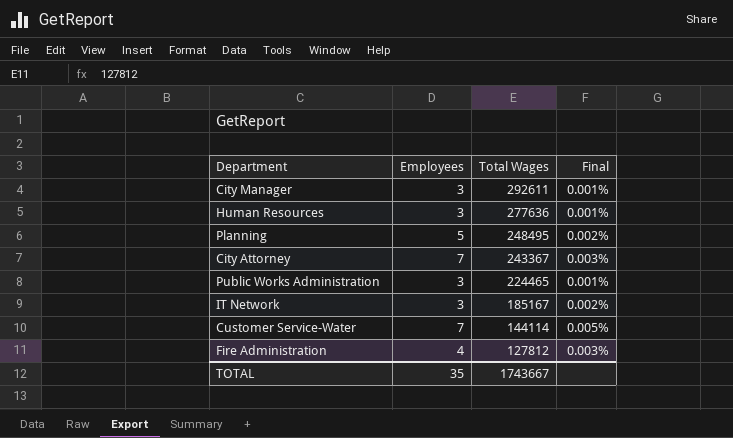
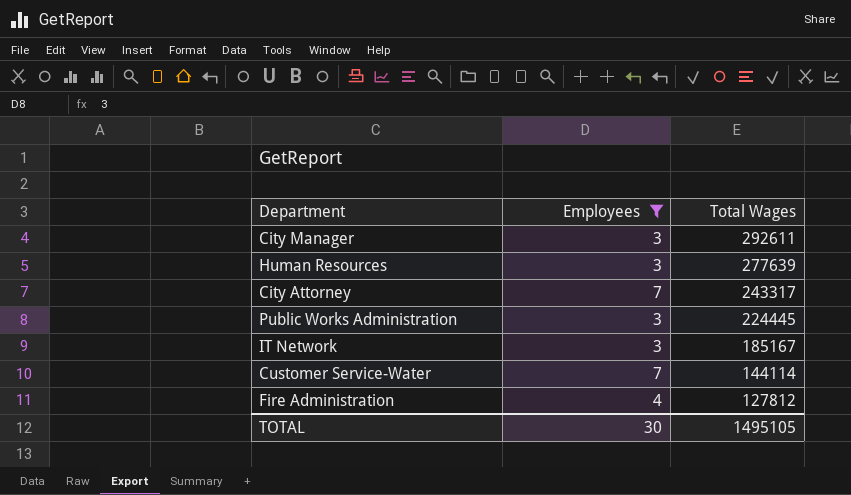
filter: none -> Employees != 5
column Final | formula: [Employees] / [Total Wages] -> none
Human Resources | Total Wages: 277636 -> 277639
City Attorney | Total Wages: 243367 -> 243317
Public Works Administration | Total Wages: 224465 -> 224445
TOTAL | Employees: 35 -> 30
TOTAL | Total Wages: 1743667 -> 1495105

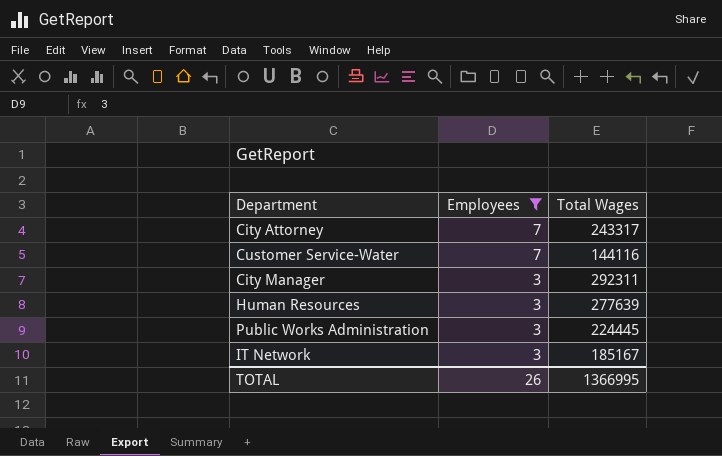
row order: Total Wages descending -> Employees descending
row Fire Administration: 4 | 127812 -> none
Customer Service-Water | Total Wages: 144114 -> 144116
City Manager | Total Wages: 292611 -> 292311
TOTAL | Employees: 30 -> 26
TOTAL | Total Wages: 1495105 -> 1366995

